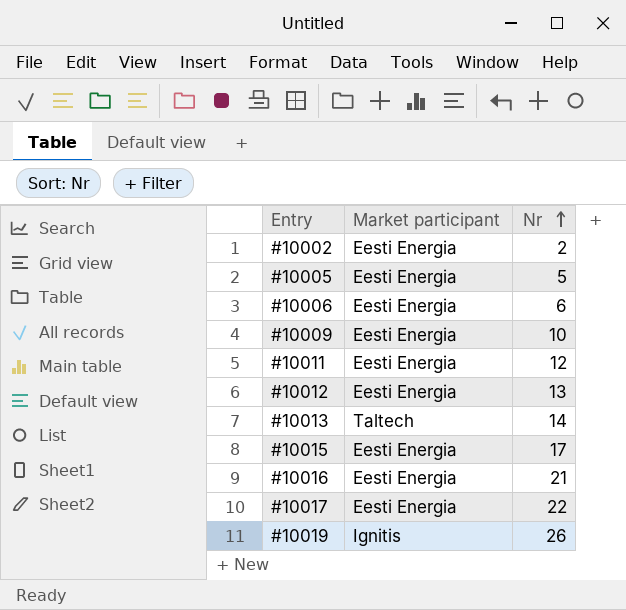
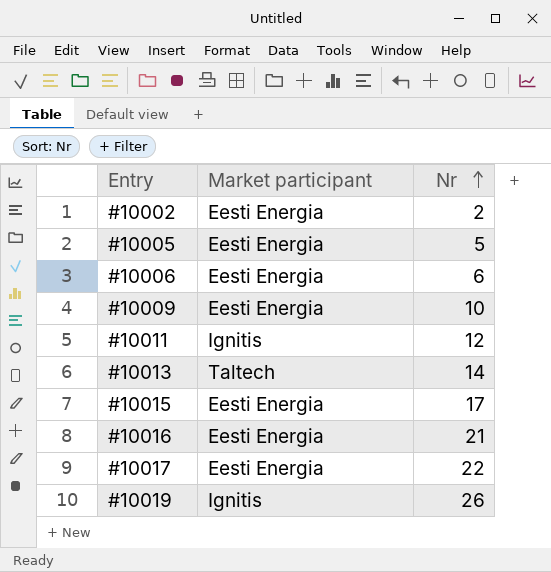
row #10012: Eesti Energia | 13 -> none
#10011 | Market participant: Eesti Energia -> Ignitis

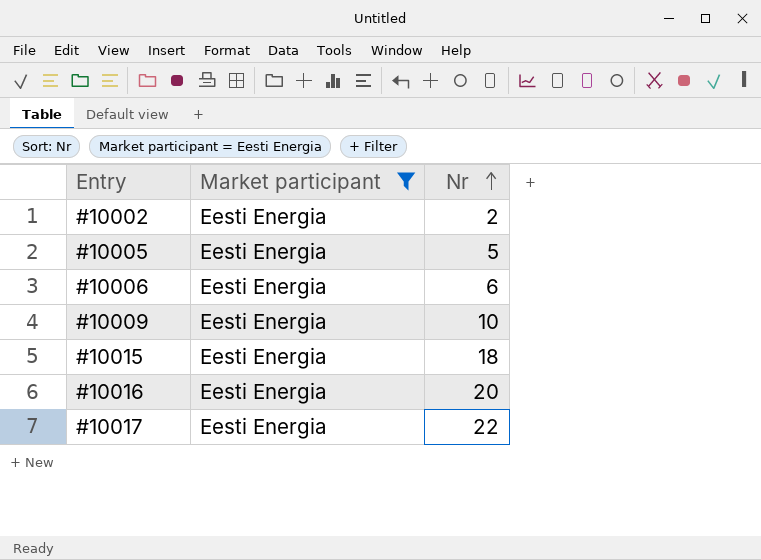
filter: none -> Market participant = Eesti Energia
#10015 | Nr: 17 -> 18
#10016 | Nr: 21 -> 20

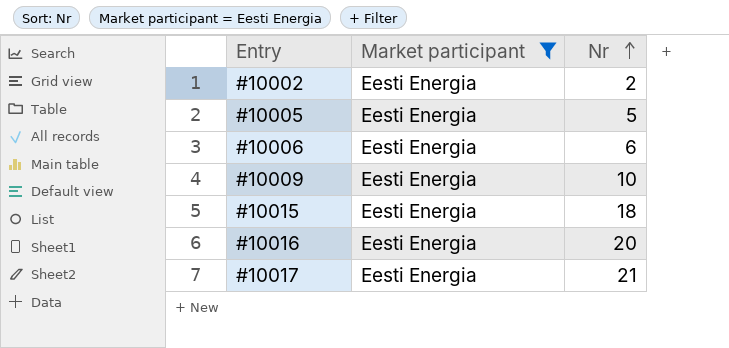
#10017 | Nr: 22 -> 21

